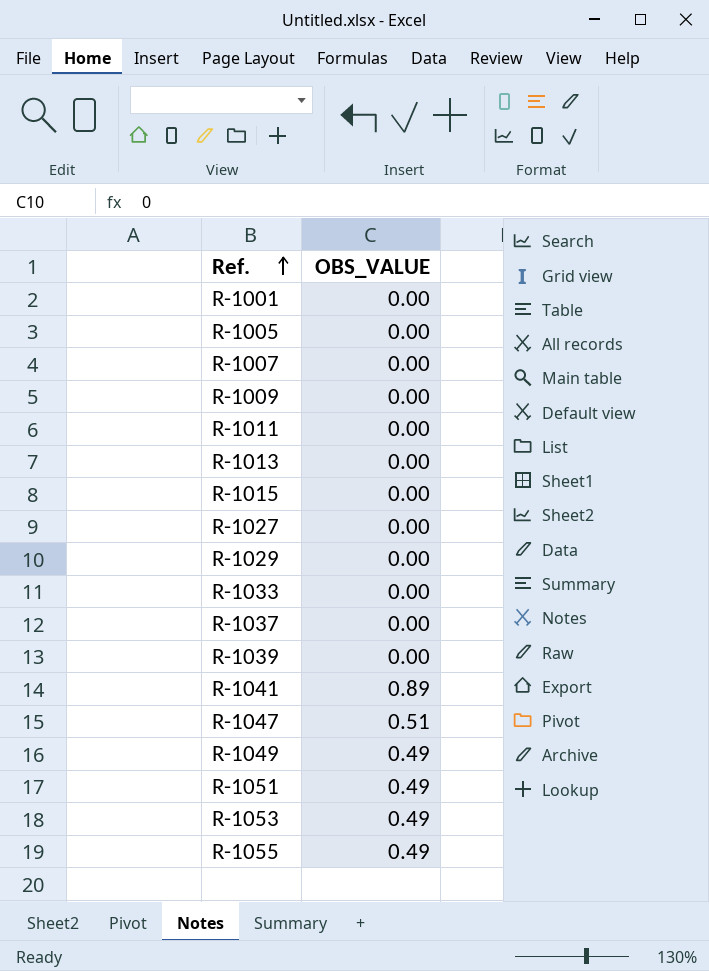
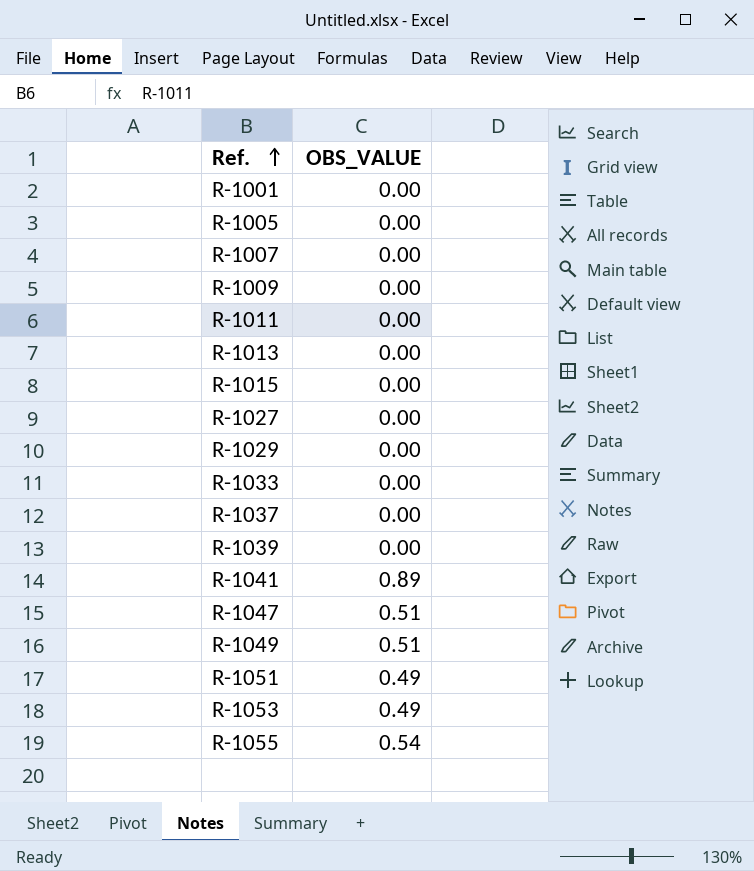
R-1049 | OBS_VALUE: 0.49 -> 0.51
R-1055 | OBS_VALUE: 0.49 -> 0.54

